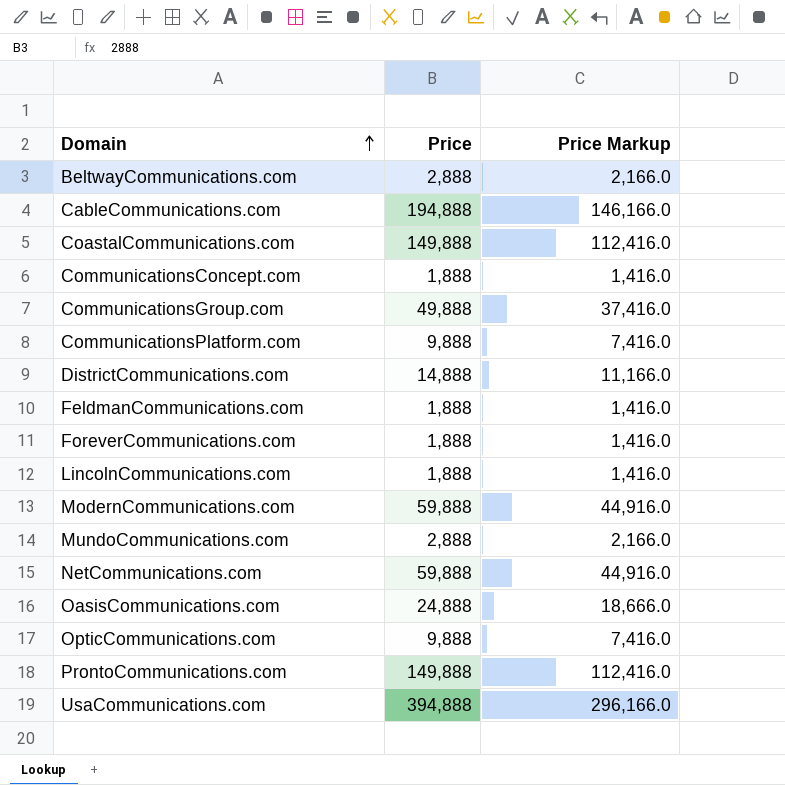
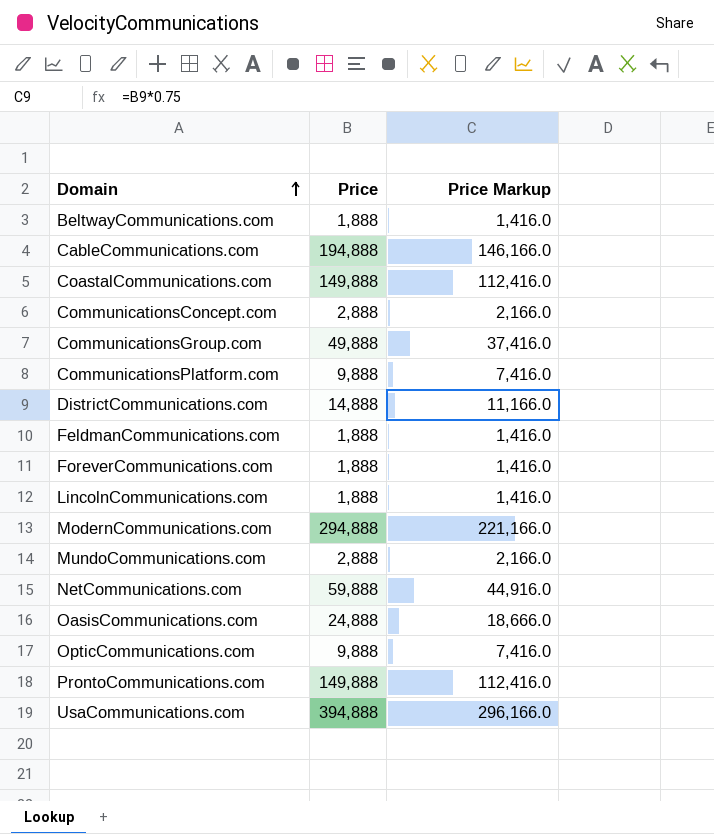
BeltwayCommunications.com | Price: 2,888 -> 1,888
BeltwayCommunications.com | Price Markup: 2,166.0 -> 1,416.0
CommunicationsConcept.com | Price: 1,888 -> 2,888
CommunicationsConcept.com | Price Markup: 1,416.0 -> 2,166.0
ModernCommunications.com | Price: 59,888 -> 294,888
ModernCommunications.com | Price Markup: 44,916.0 -> 221,166.0

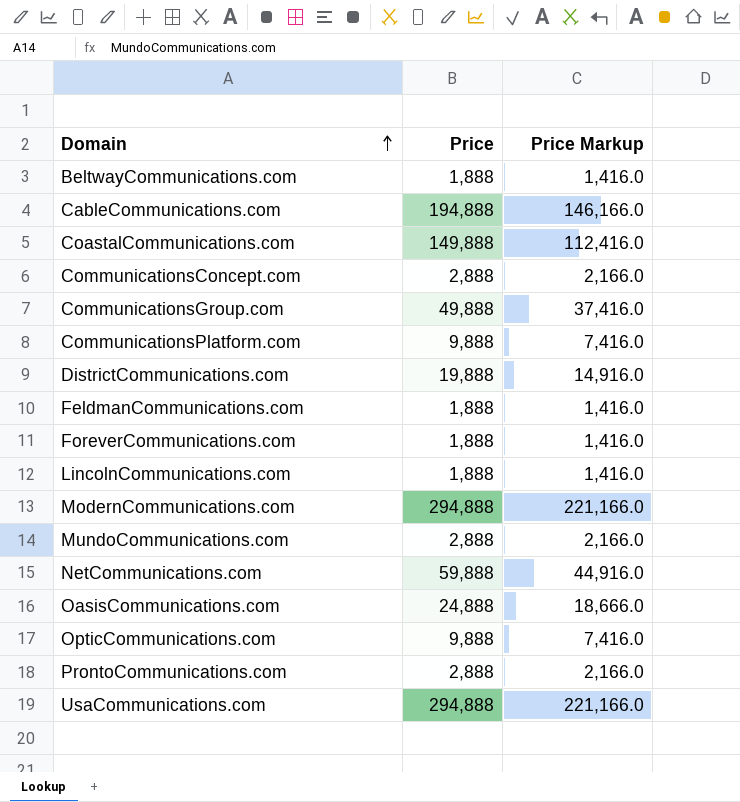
DistrictCommunications.com | Price: 14,888 -> 19,888
DistrictCommunications.com | Price Markup: 11,166.0 -> 14,916.0
ProntoCommunications.com | Price: 149,888 -> 2,888
ProntoCommunications.com | Price Markup: 112,416.0 -> 2,166.0
UsaCommunications.com | Price: 394,888 -> 294,888
UsaCommunications.com | Price Markup: 296,166.0 -> 221,166.0

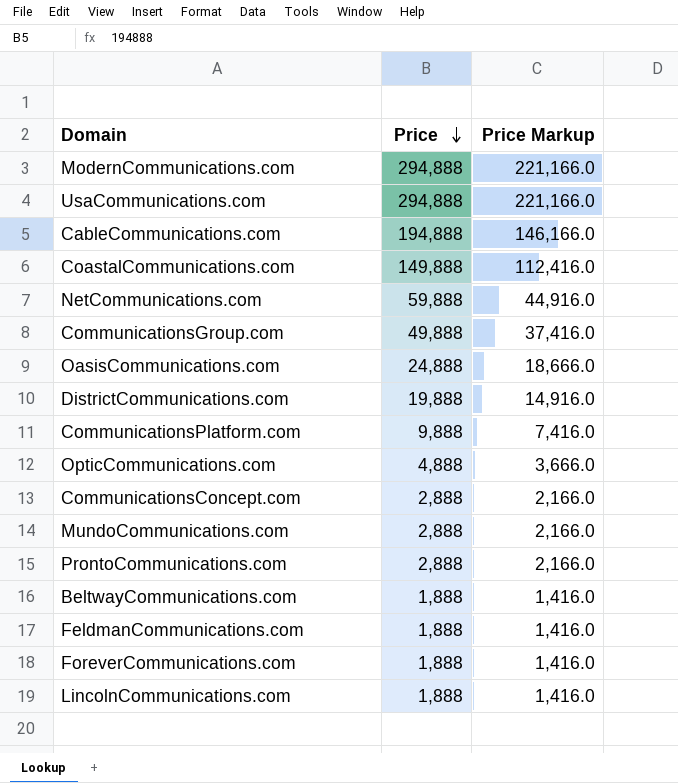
row order: Domain ascending -> Price descending
OpticCommunications.com | Price: 9,888 -> 4,888
OpticCommunications.com | Price Markup: 7,416.0 -> 3,666.0

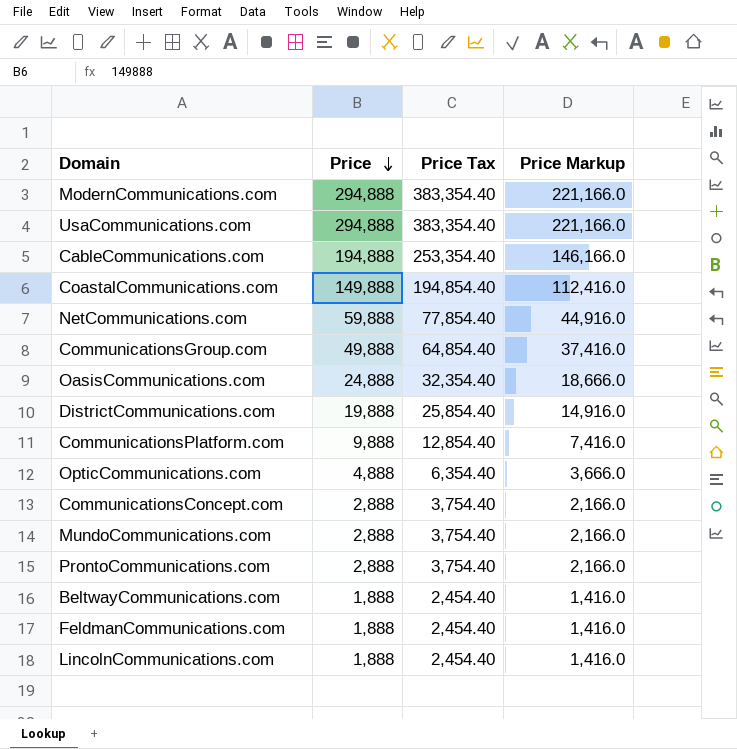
column Price Tax | formula: none -> [Price] * 1.3
row ForeverCommunications.com: 1,888 | 1,416.0 -> none

